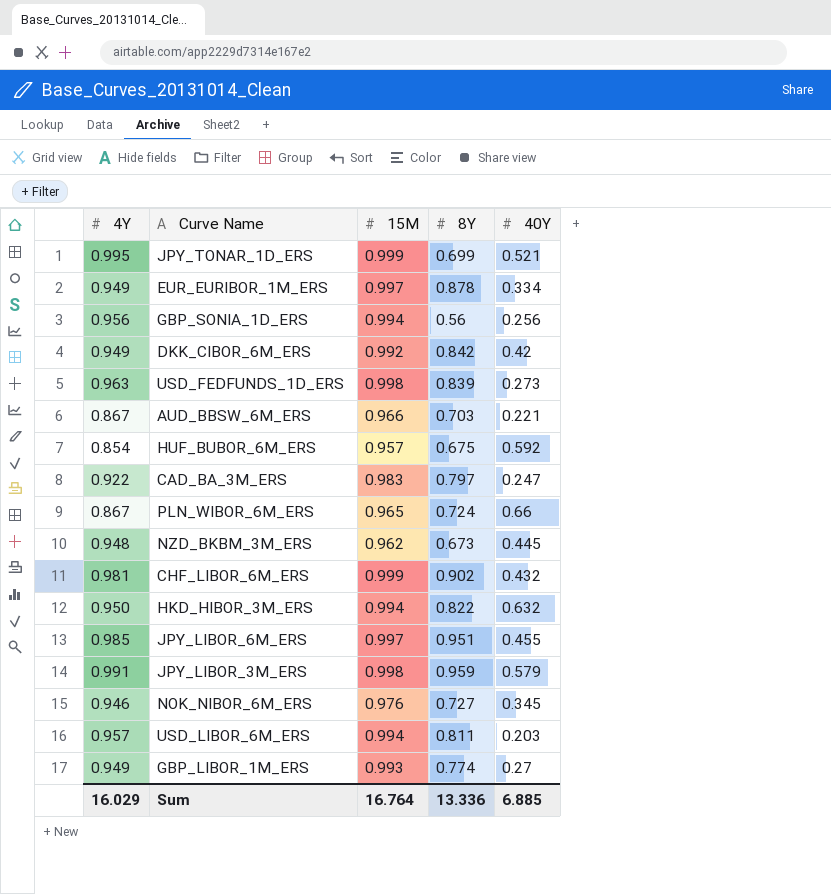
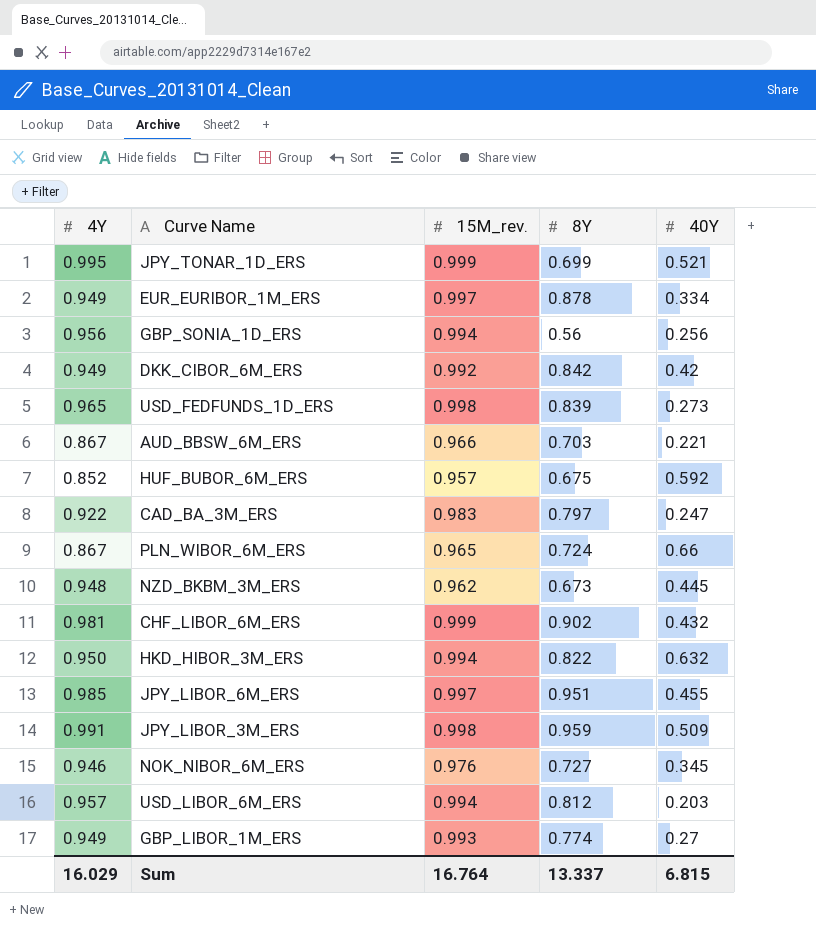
column name: 15M -> 15M_rev.
USD_FEDFUNDS_1D_ERS | 4Y: 0.963 -> 0.965
HUF_BUBOR_6M_ERS | 4Y: 0.854 -> 0.852
JPY_LIBOR_3M_ERS | 40Y: 0.579 -> 0.509
USD_LIBOR_6M_ERS | 8Y: 0.811 -> 0.812
Sum | 8Y: 13.336 -> 13.337
Sum | 40Y: 6.885 -> 6.815

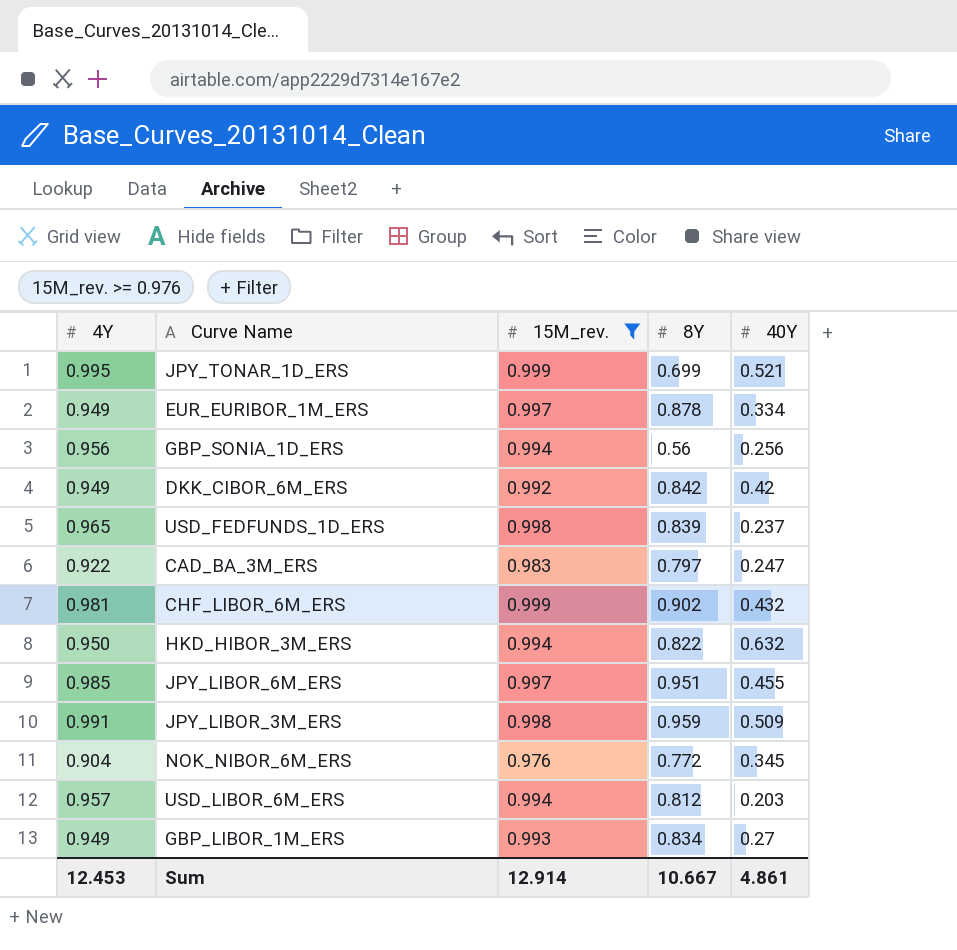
filter: none -> 15M_rev. >= 0.976
USD_FEDFUNDS_1D_ERS | 40Y: 0.273 -> 0.237
NOK_NIBOR_6M_ERS | 4Y: 0.946 -> 0.904
NOK_NIBOR_6M_ERS | 8Y: 0.727 -> 0.772
GBP_LIBOR_1M_ERS | 8Y: 0.774 -> 0.834
Sum | 4Y: 16.029 -> 12.453
Sum | 15M_rev.: 16.764 -> 12.914
Sum | 8Y: 13.337 -> 10.667
Sum | 40Y: 6.815 -> 4.861

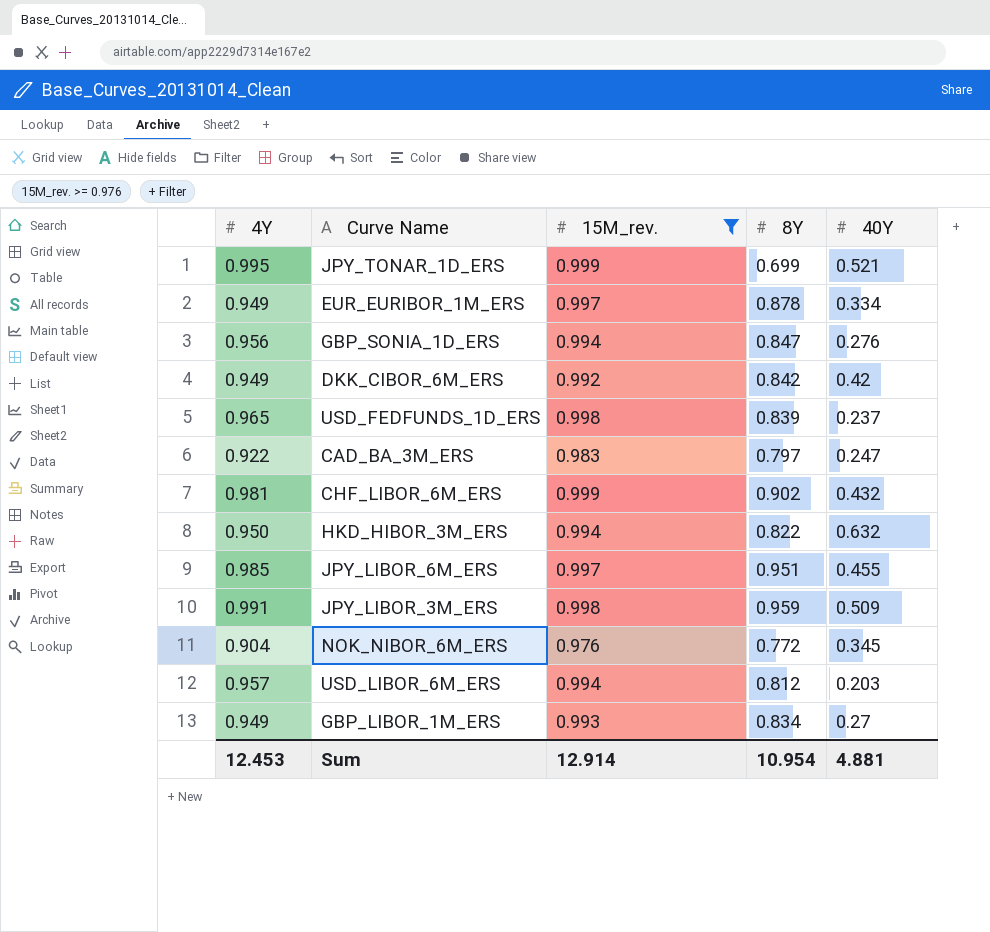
GBP_SONIA_1D_ERS | 8Y: 0.56 -> 0.847
GBP_SONIA_1D_ERS | 40Y: 0.256 -> 0.276
Sum | 8Y: 10.667 -> 10.954
Sum | 40Y: 4.861 -> 4.881

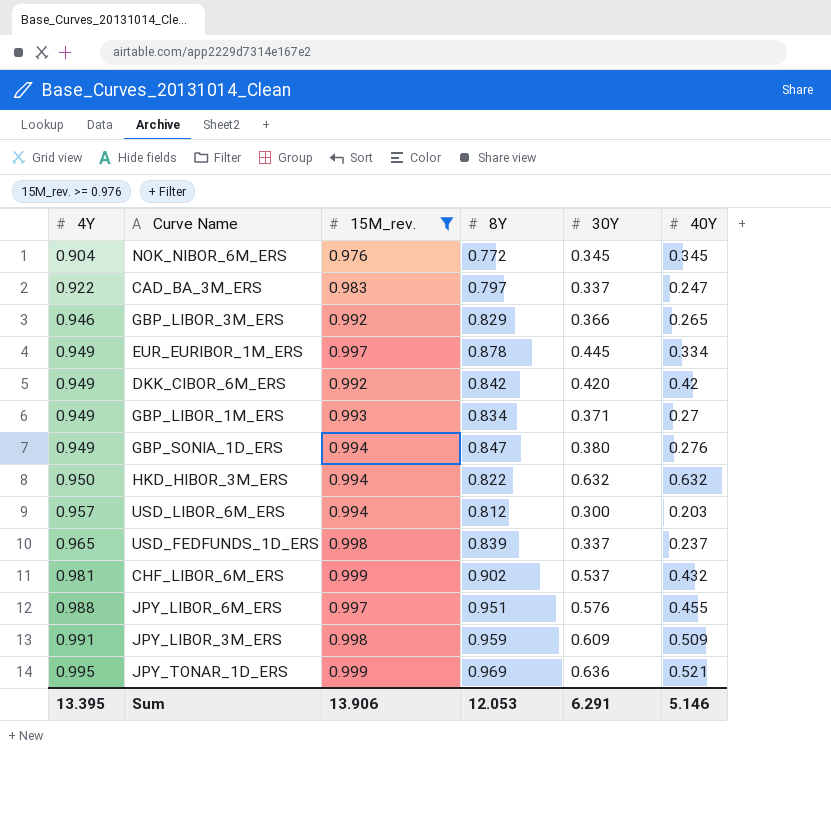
row order: none -> 4Y ascending
column 30Y | position: none -> 5
row GBP_LIBOR_3M_ERS: none -> 0.946 | 0.992 | 0.829 | 0.366 | 0.265
GBP_SONIA_1D_ERS | 4Y: 0.956 -> 0.949
JPY_LIBOR_6M_ERS | 4Y: 0.985 -> 0.988
JPY_TONAR_1D_ERS | 8Y: 0.699 -> 0.969
Sum | 4Y: 12.453 -> 13.395
Sum | 15M_rev.: 12.914 -> 13.906
Sum | 8Y: 10.954 -> 12.053
Sum | 40Y: 4.881 -> 5.146

